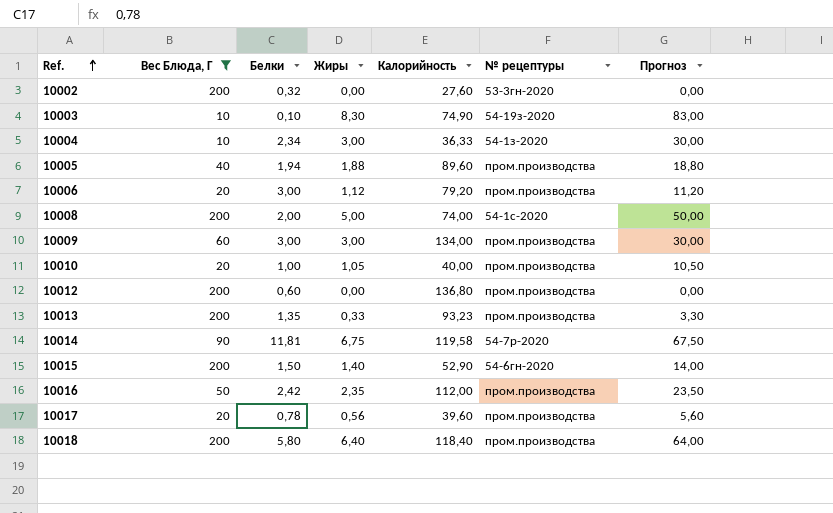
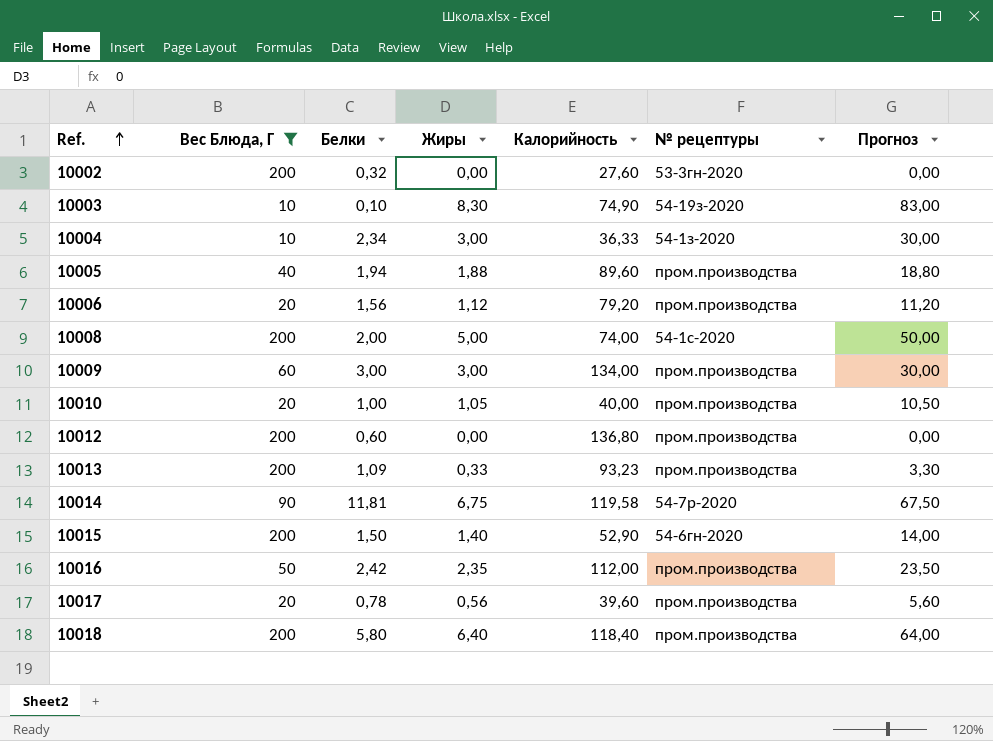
10006 | Белки: 3,00 -> 1,56
10013 | Белки: 1,35 -> 1,09

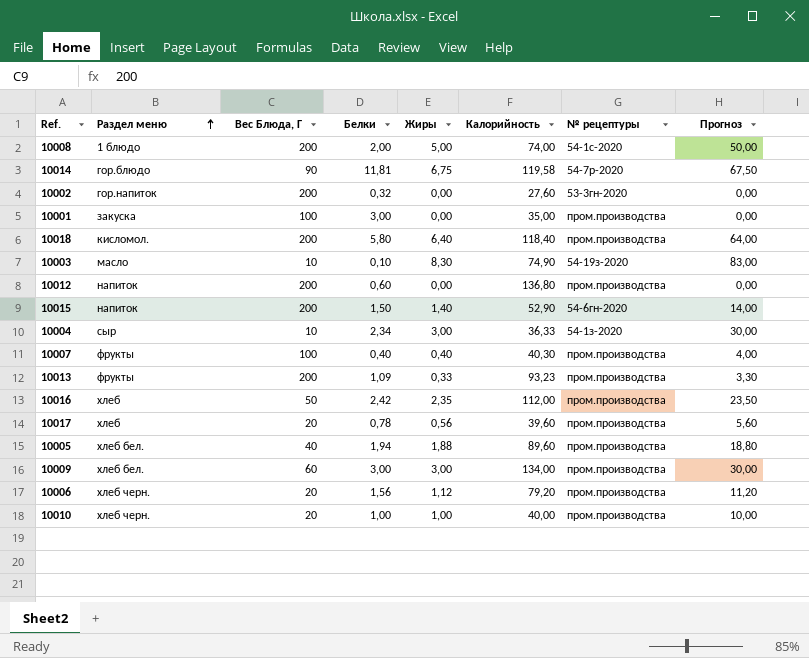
filter: Вес Блюда, Г != 100 -> none
row order: Ref. ascending -> Раздел меню ascending
column Раздел меню | position: none -> 2
10010 | Жиры: 1,05 -> 1,00
10010 | Прогноз: 10,50 -> 10,00

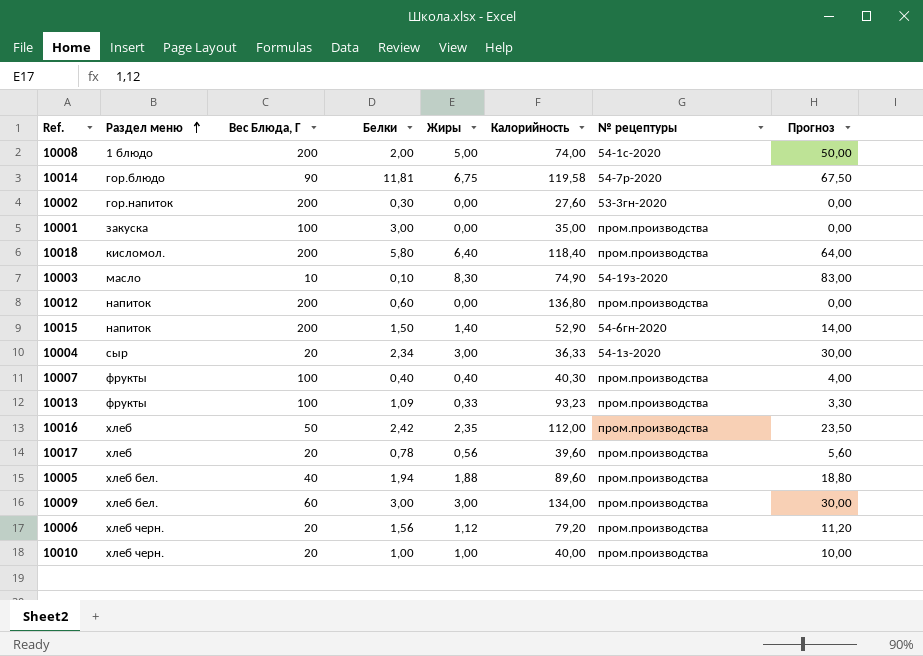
10002 | Белки: 0,32 -> 0,30
10004 | Вес Блюда, Г: 10 -> 20
10013 | Вес Блюда, Г: 200 -> 100

